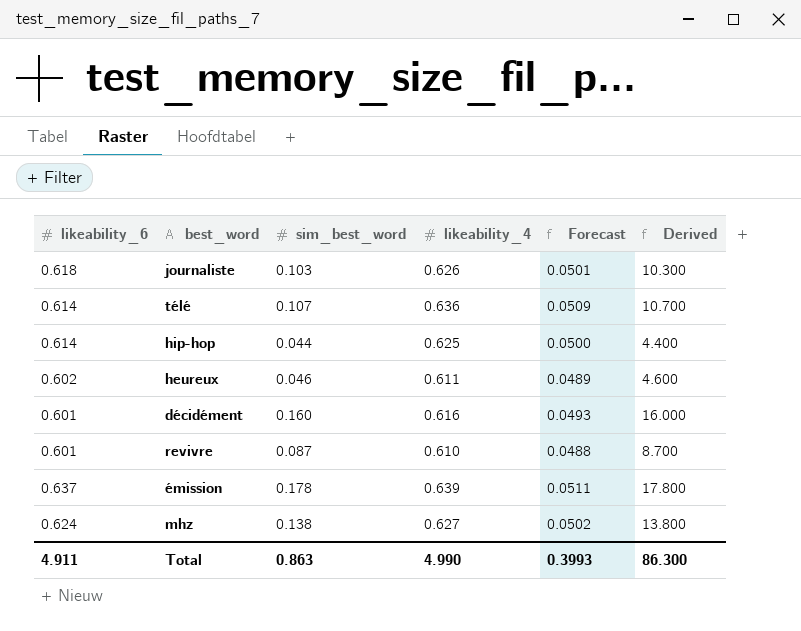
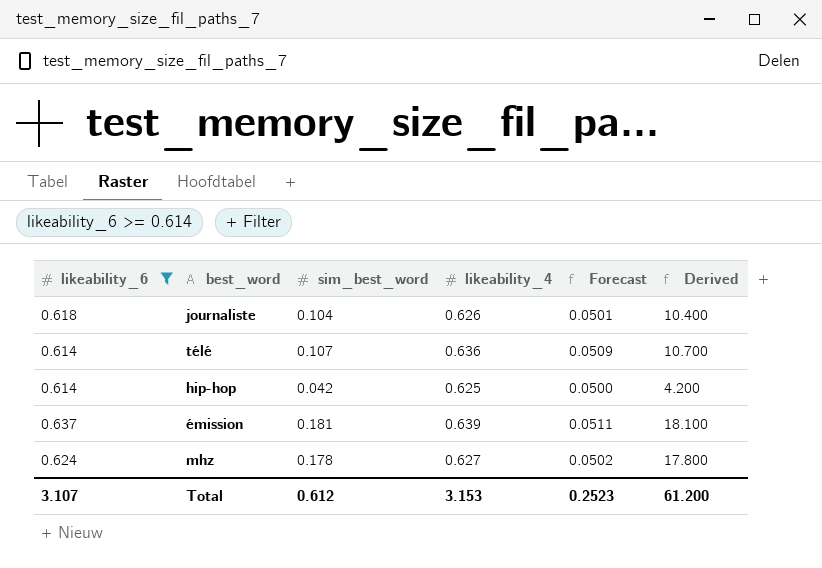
filter: none -> likeability_6 >= 0.614
journaliste | sim_best_word: 0.103 -> 0.104
journaliste | Derived: 10.300 -> 10.400
hip-hop | sim_best_word: 0.044 -> 0.042
hip-hop | Derived: 4.400 -> 4.200
émission | sim_best_word: 0.178 -> 0.181
émission | Derived: 17.800 -> 18.100
mhz | sim_best_word: 0.138 -> 0.178
mhz | Derived: 13.800 -> 17.800
Total | likeability_6: 4.911 -> 3.107
Total | sim_best_word: 0.863 -> 0.612
Total | likeability_4: 4.990 -> 3.153
Total | Forecast: 0.3993 -> 0.2523
Total | Derived: 86.300 -> 61.200

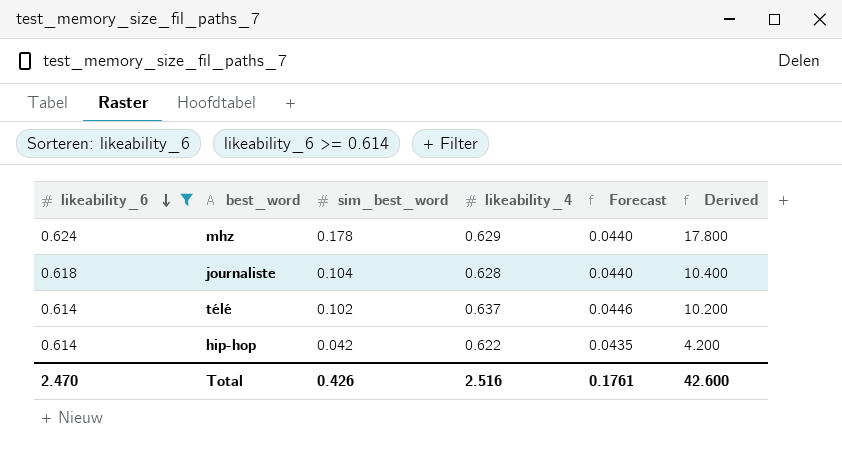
row order: none -> likeability_6 descending
column Forecast | formula: [likeability_4] * 0.08 -> [likeability_4] * 0.07
row émission: 0.637 | 0.181 | 0.639 | 0.0511 | 18.100 -> none
mhz | likeability_4: 0.627 -> 0.629
journaliste | likeability_4: 0.626 -> 0.628
télé | sim_best_word: 0.107 -> 0.102
télé | likeability_4: 0.636 -> 0.637
télé | Derived: 10.700 -> 10.200
hip-hop | likeability_4: 0.625 -> 0.622
Total | likeability_6: 3.107 -> 2.470
Total | sim_best_word: 0.612 -> 0.426
Total | likeability_4: 3.153 -> 2.516
Total | Forecast: 0.2523 -> 0.1761
Total | Derived: 61.200 -> 42.600

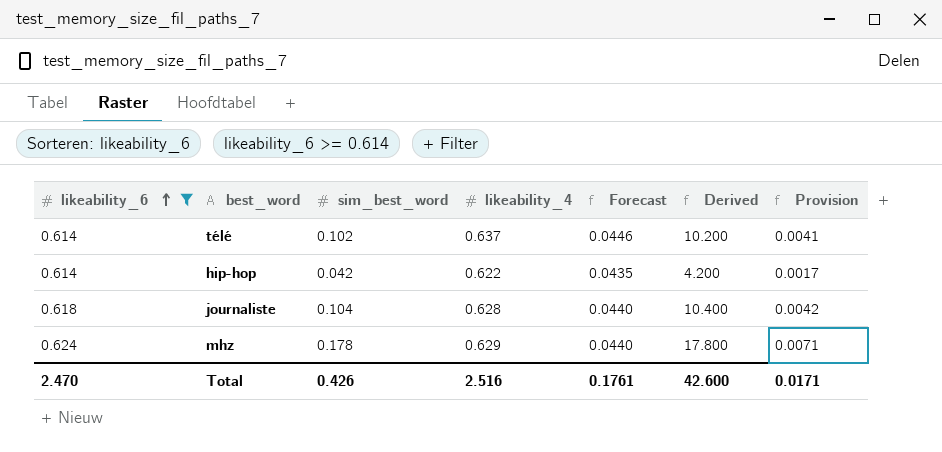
row order: likeability_6 descending -> likeability_6 ascending
column Provision | formula: none -> [sim_best_word] * 0.04

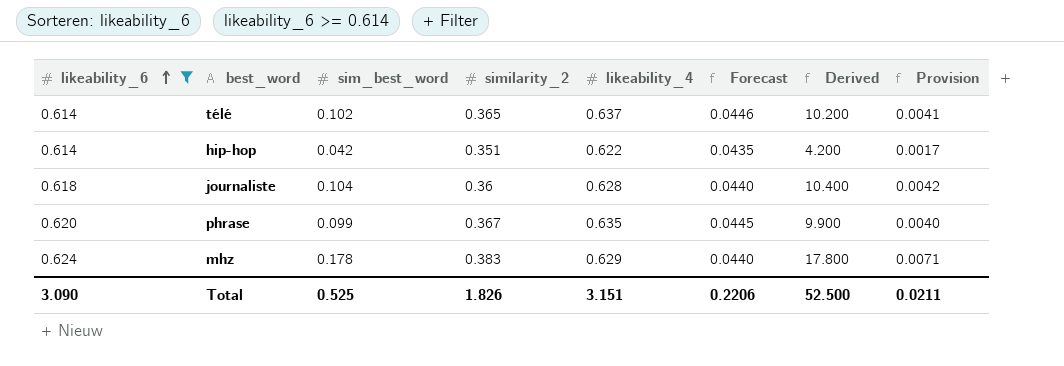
column similarity_2 | position: none -> 4
row phrase: none -> 0.620 | 0.099 | 0.367 | 0.635 | 0.0445 | 9.900 | 0.0040
Total | likeability_6: 2.470 -> 3.090
Total | sim_best_word: 0.426 -> 0.525
Total | likeability_4: 2.516 -> 3.151
Total | Forecast: 0.1761 -> 0.2206
Total | Derived: 42.600 -> 52.500
Total | Provision: 0.0171 -> 0.0211

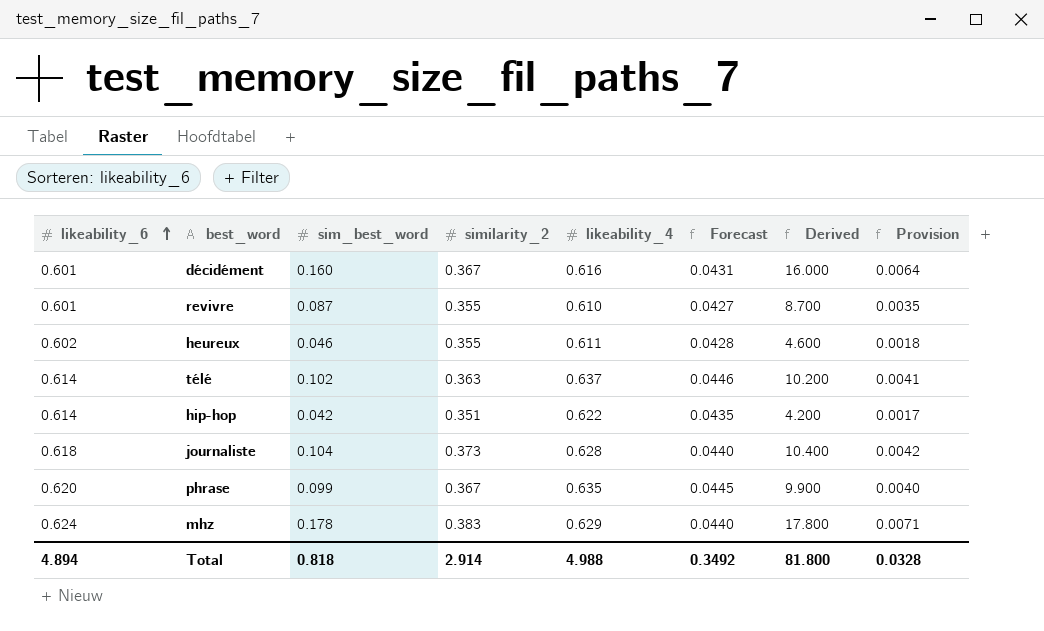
filter: likeability_6 >= 0.614 -> none
télé | similarity_2: 0.365 -> 0.363
journaliste | similarity_2: 0.36 -> 0.373
Total | likeability_6: 3.090 -> 4.894
Total | sim_best_word: 0.525 -> 0.818
Total | similarity_2: 1.826 -> 2.914
Total | likeability_4: 3.151 -> 4.988
Total | Forecast: 0.2206 -> 0.3492
Total | Derived: 52.500 -> 81.800
Total | Provision: 0.0211 -> 0.0328

